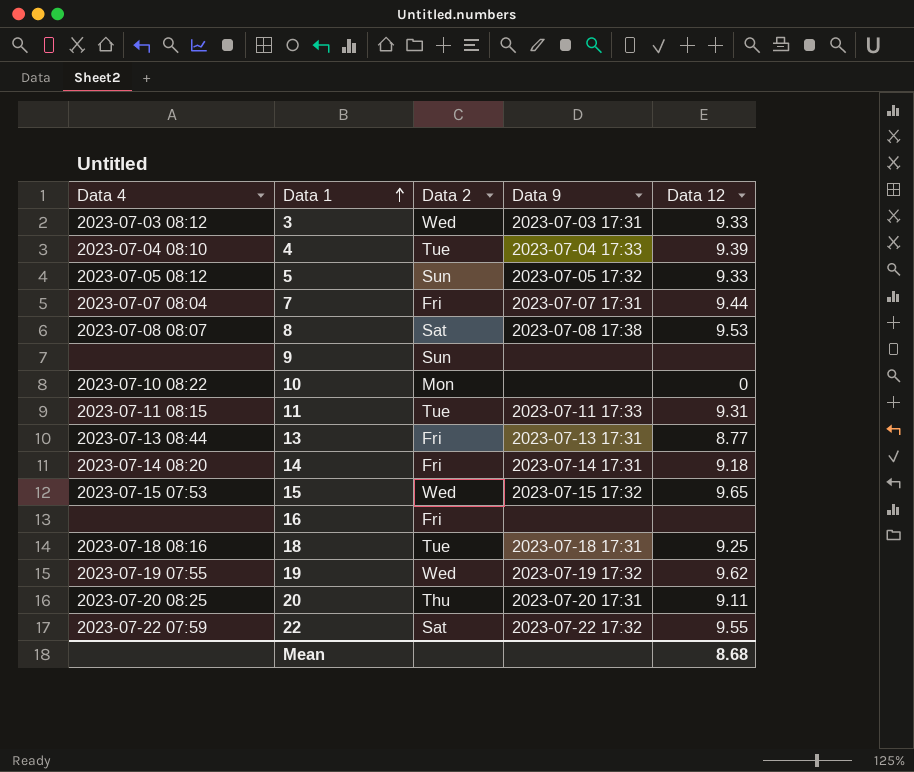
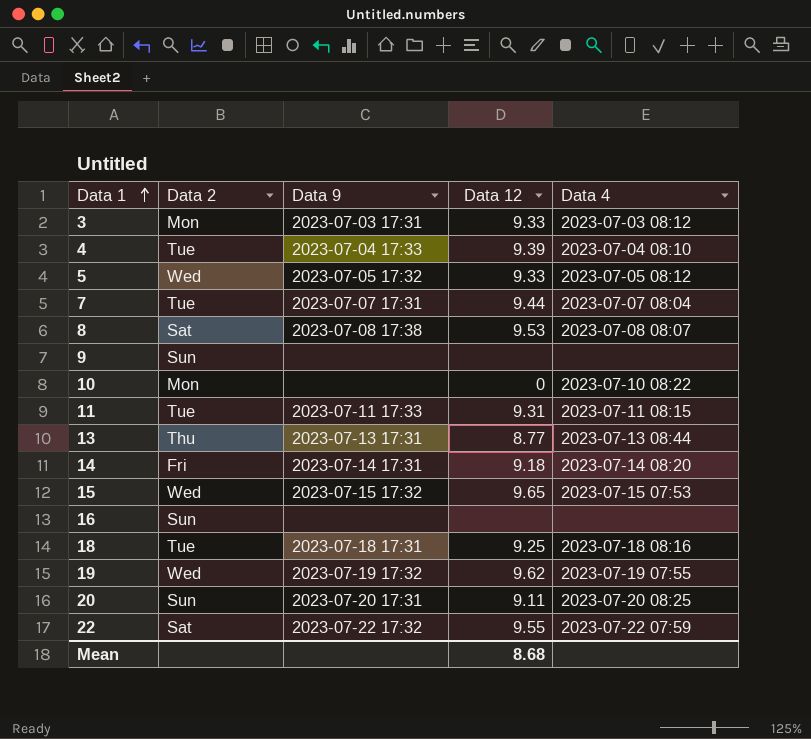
column Data 4 | position: 1 -> 5
3 | Data 2: Wed -> Mon
5 | Data 2: Sun -> Wed
7 | Data 2: Fri -> Tue
13 | Data 2: Fri -> Thu
16 | Data 2: Fri -> Sun
20 | Data 2: Thu -> Sun

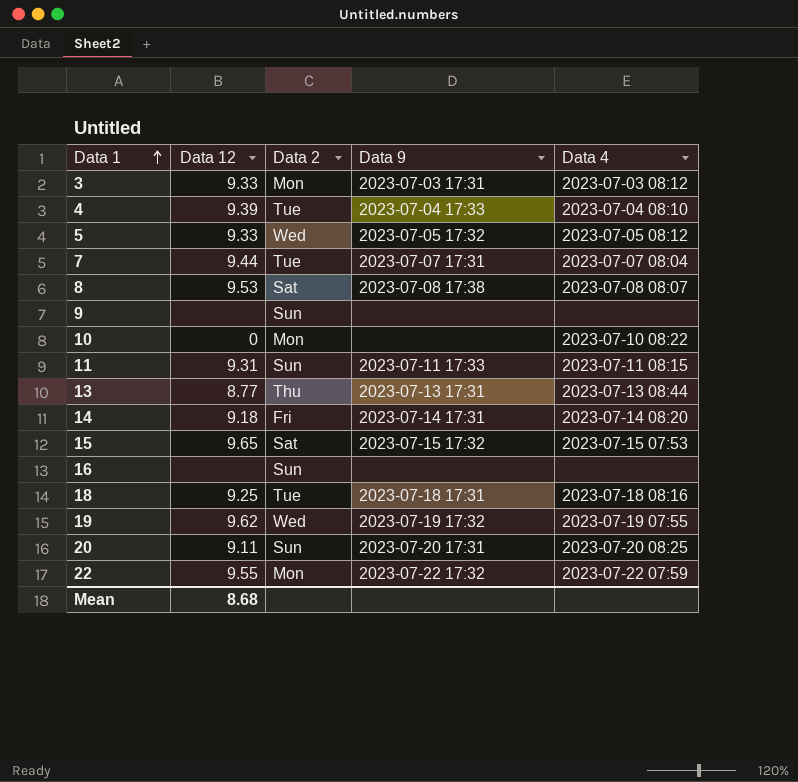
column Data 12 | position: 4 -> 2
11 | Data 2: Tue -> Sun
15 | Data 2: Wed -> Sat
22 | Data 2: Sat -> Mon

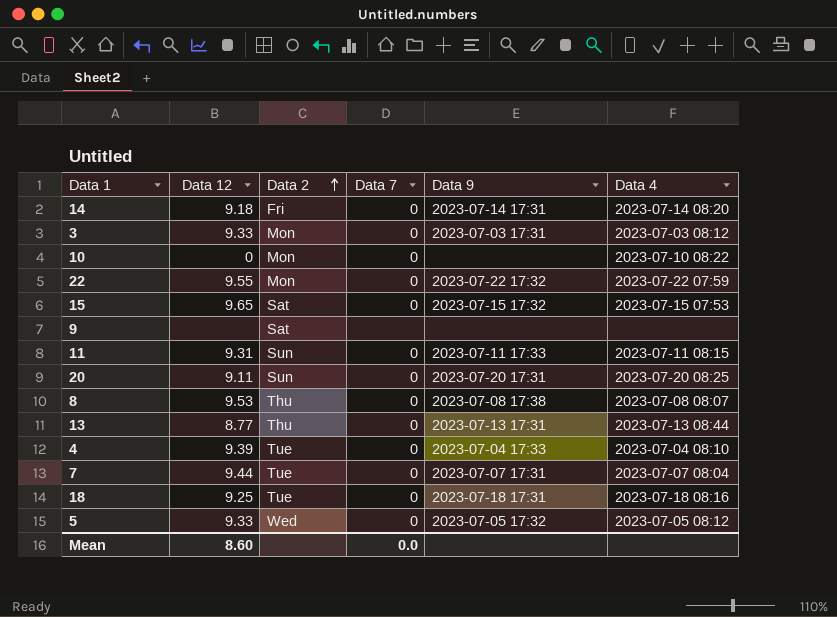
row order: Data 1 ascending -> Data 2 ascending
column Data 7 | position: none -> 4
row 16: none | Sun | none | none -> none
row 19: 9.62 | Wed | 2023-07-19 17:32 | 2023-07-19 07:55 -> none
9 | Data 2: Sun -> Sat
8 | Data 2: Sat -> Thu
Mean | Data 12: 8.68 -> 8.60

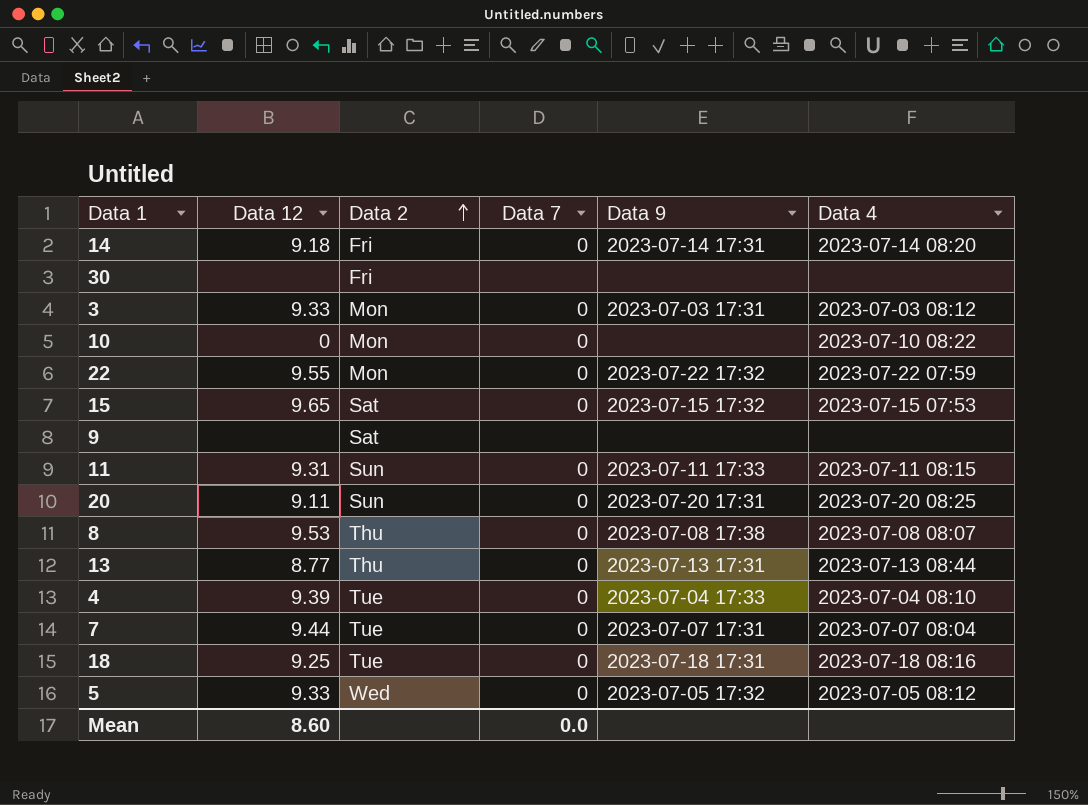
row 30: none -> none | Fri | none | none | none

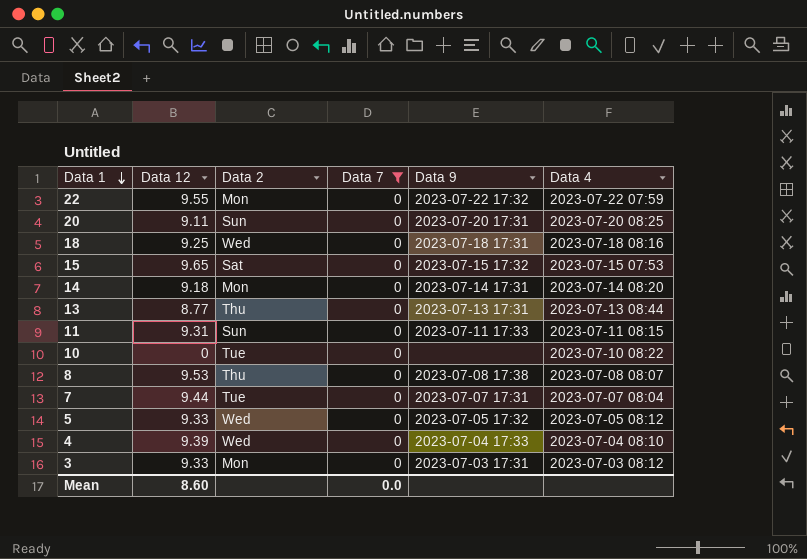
filter: none -> Data 7 = 0
row order: Data 2 ascending -> Data 1 descending
18 | Data 2: Tue -> Wed
14 | Data 2: Fri -> Mon
10 | Data 2: Mon -> Tue
4 | Data 2: Tue -> Wed

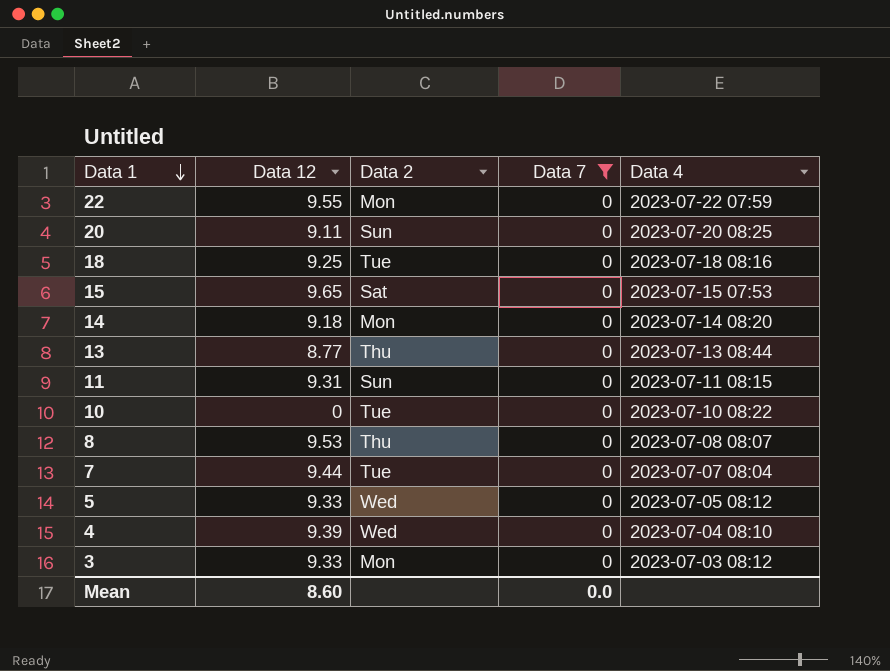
column Data 9 | position: 5 -> none
18 | Data 2: Wed -> Tue

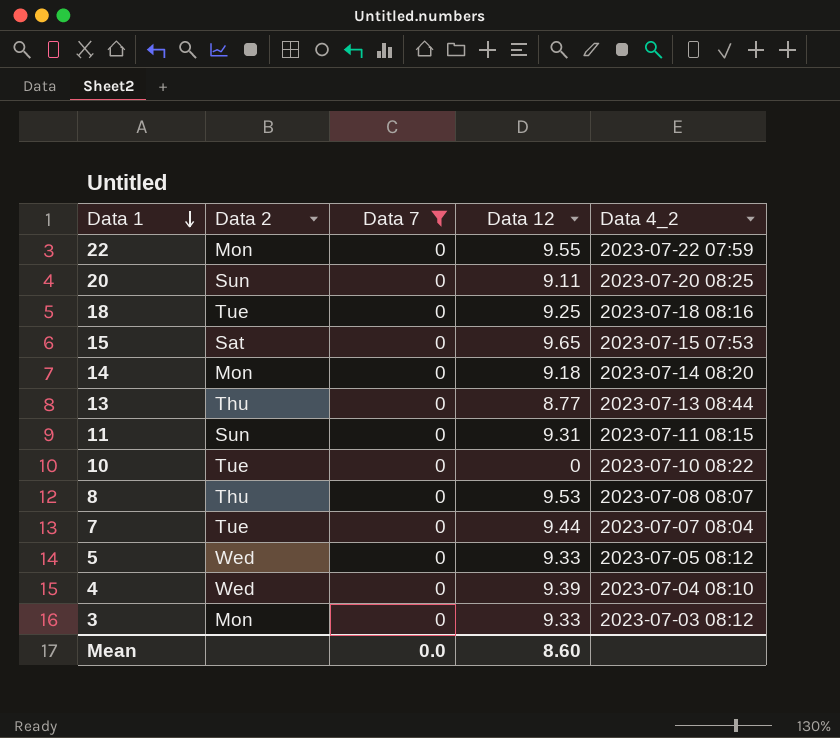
column Data 12 | position: 2 -> 4
column name: Data 4 -> Data 4_2

